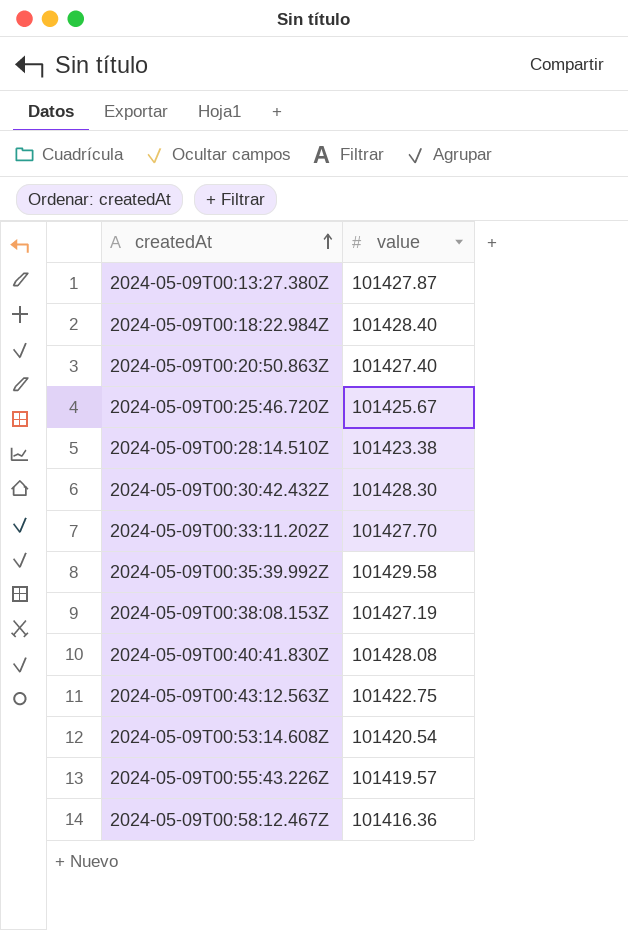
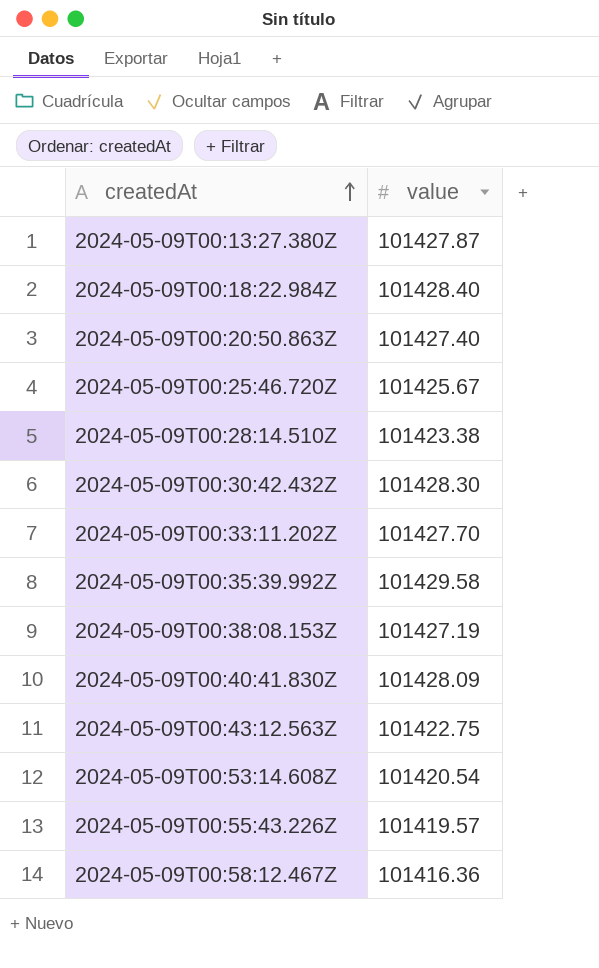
2024-05-09T00:40:41.830Z | value: 101428.08 -> 101428.09

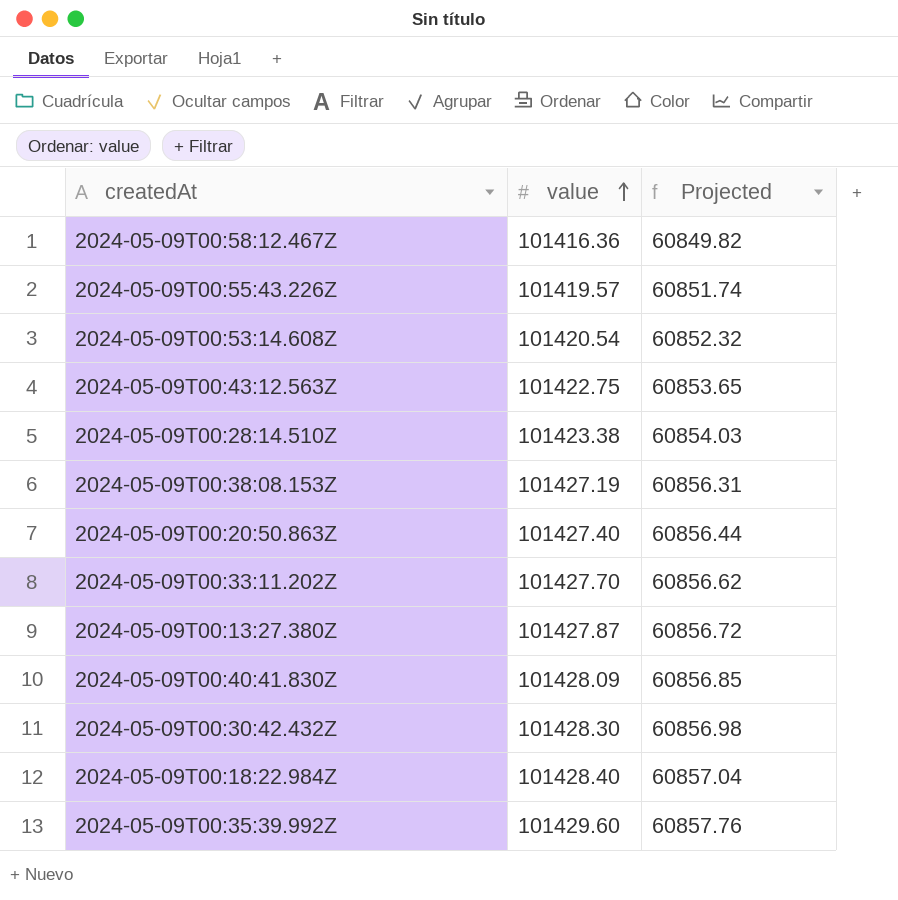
row order: createdAt ascending -> value ascending
column Projected | formula: none -> [value] * 0.6
row 2024-05-09T00:25:46.720Z: 101425.67 -> none
2024-05-09T00:35:39.992Z | value: 101429.58 -> 101429.60

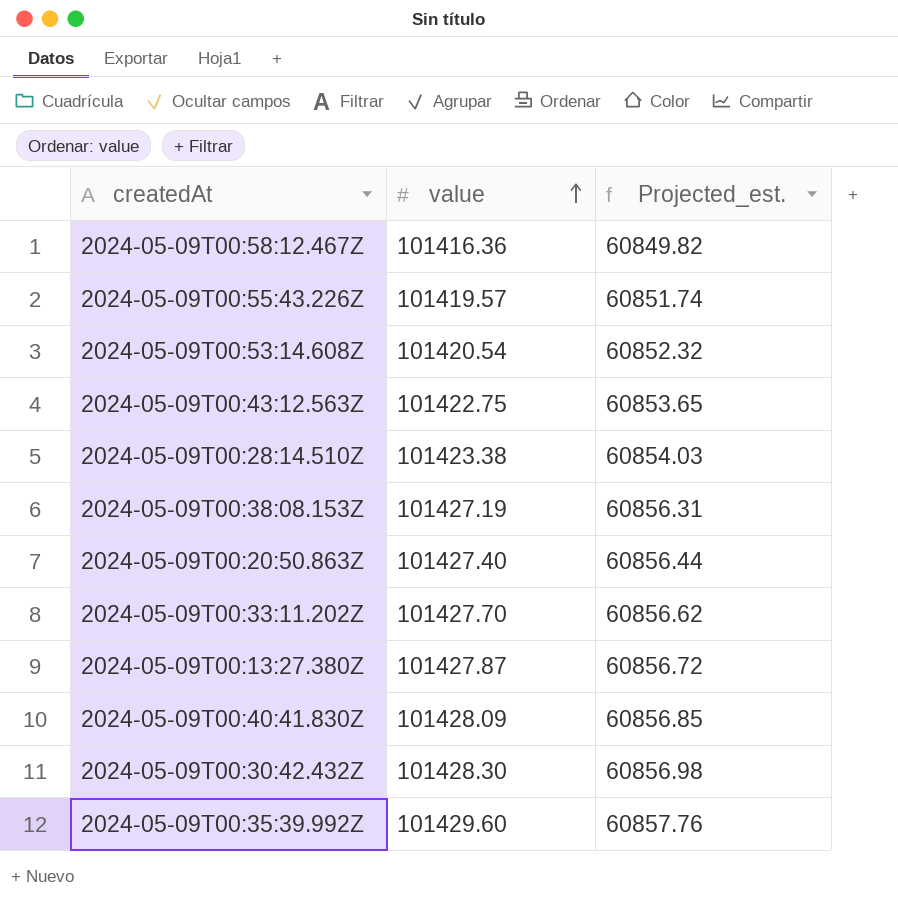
column name: Projected -> Projected_est.
row 2024-05-09T00:18:22.984Z: 101428.40 | 60857.04 -> none

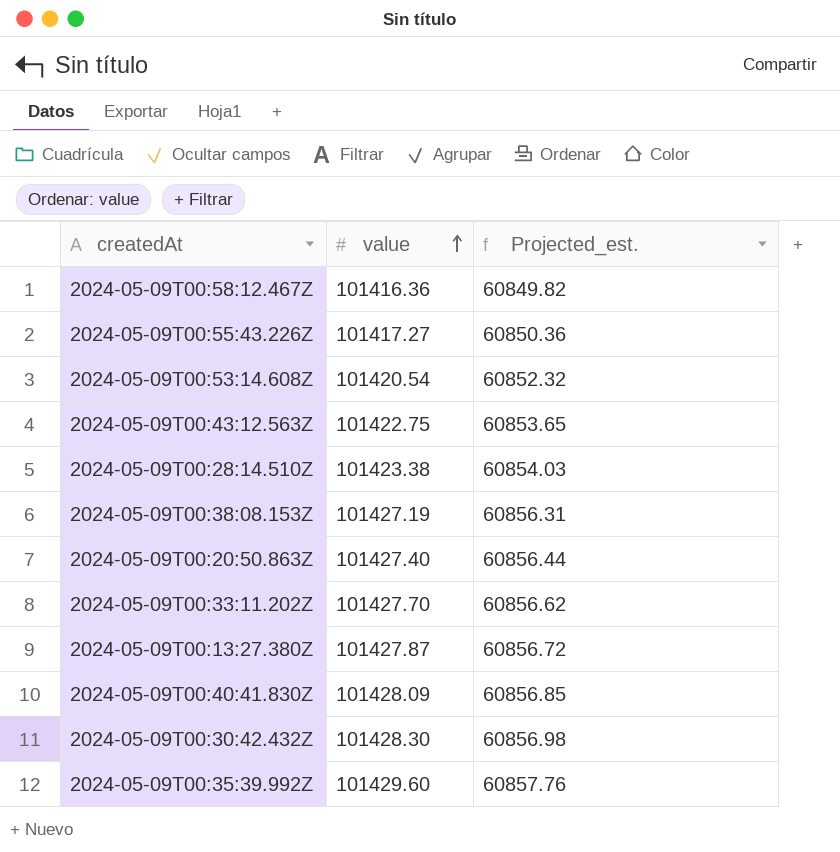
2024-05-09T00:55:43.226Z | value: 101419.57 -> 101417.27
2024-05-09T00:55:43.226Z | Projected_est.: 60851.74 -> 60850.36

